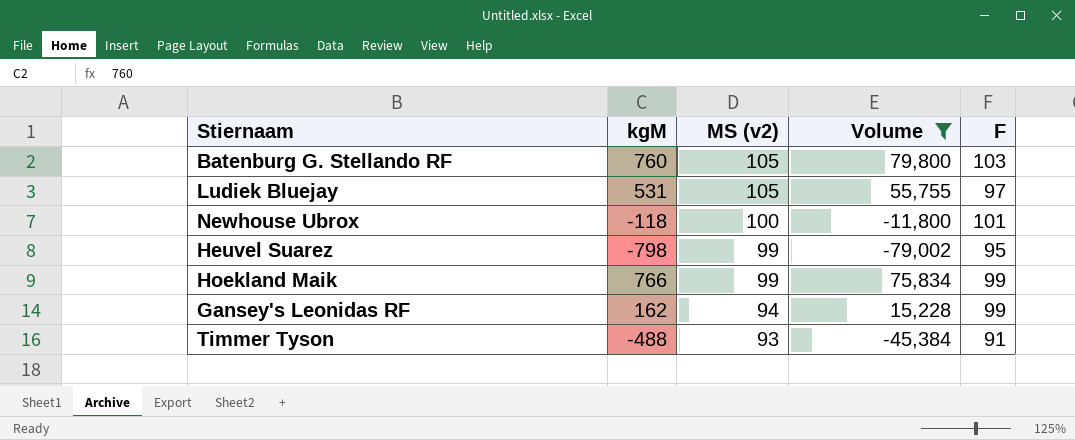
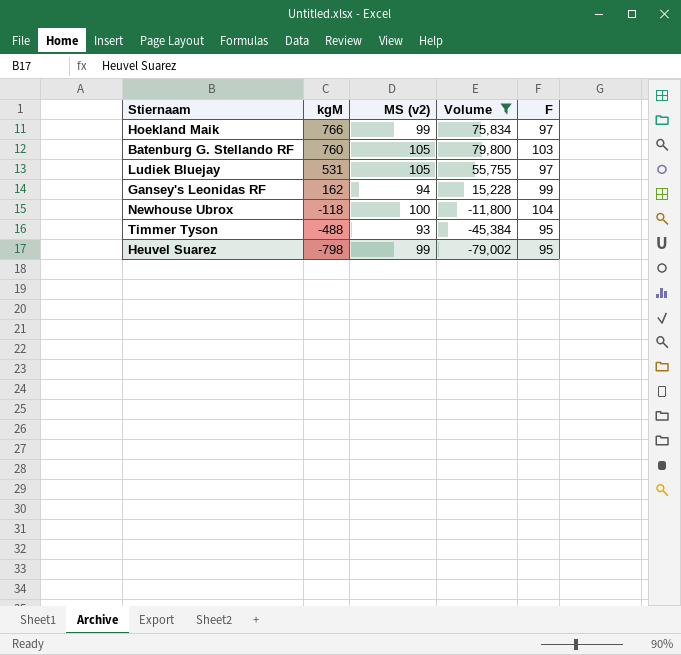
row order: MS (v2) descending -> kgM descending
Hoekland Maik | F: 99 -> 97
Newhouse Ubrox | F: 101 -> 104
Timmer Tyson | F: 91 -> 95

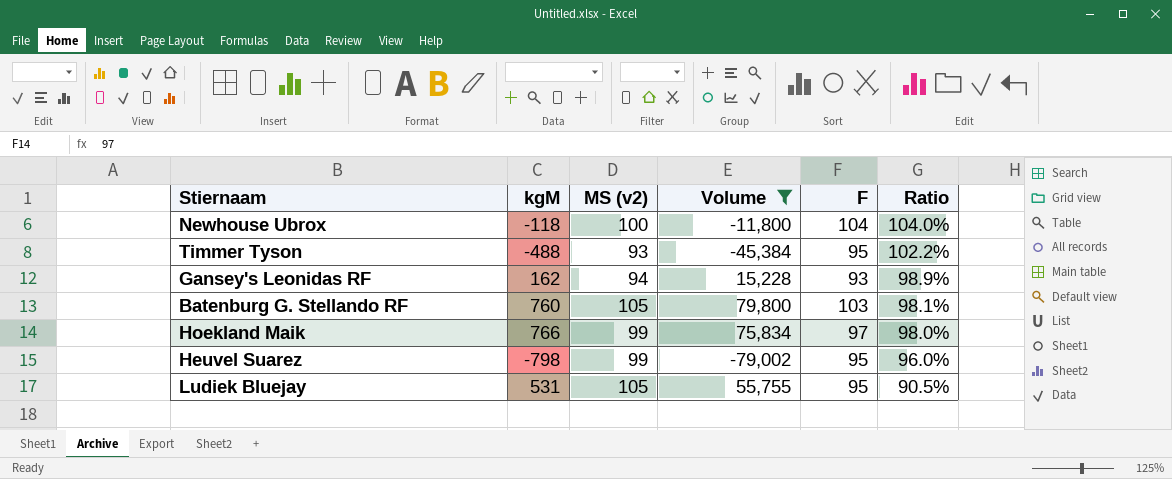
row order: kgM descending -> Ratio descending
column Ratio | formula: none -> [F] / [MS (v2)]
Gansey's Leonidas RF | F: 99 -> 93
Ludiek Bluejay | F: 97 -> 95

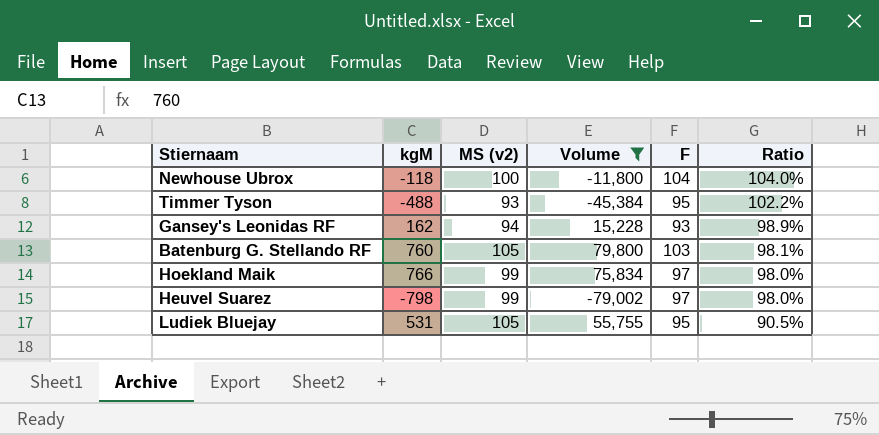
Heuvel Suarez | F: 95 -> 97
Heuvel Suarez | Ratio: 96.0% -> 98.0%

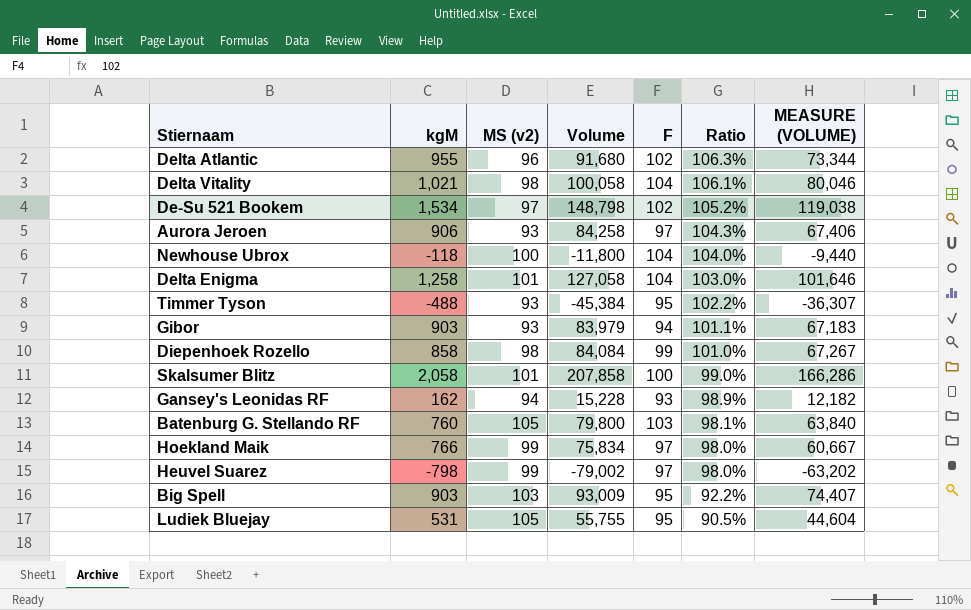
filter: Volume <= 79,800 -> none
column MEASURE (VOLUME) | formula: none -> [Volume] * 0.8

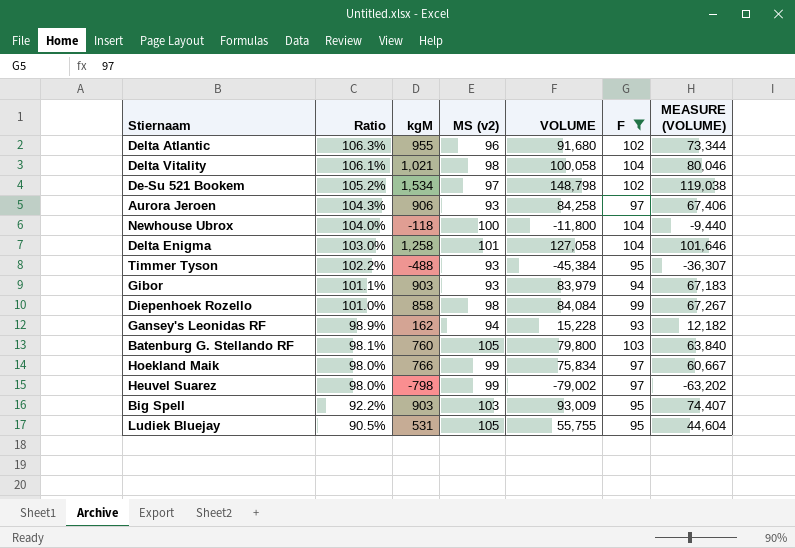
filter: none -> F != 100
column Ratio | position: 6 -> 2
column name: Volume -> VOLUME

